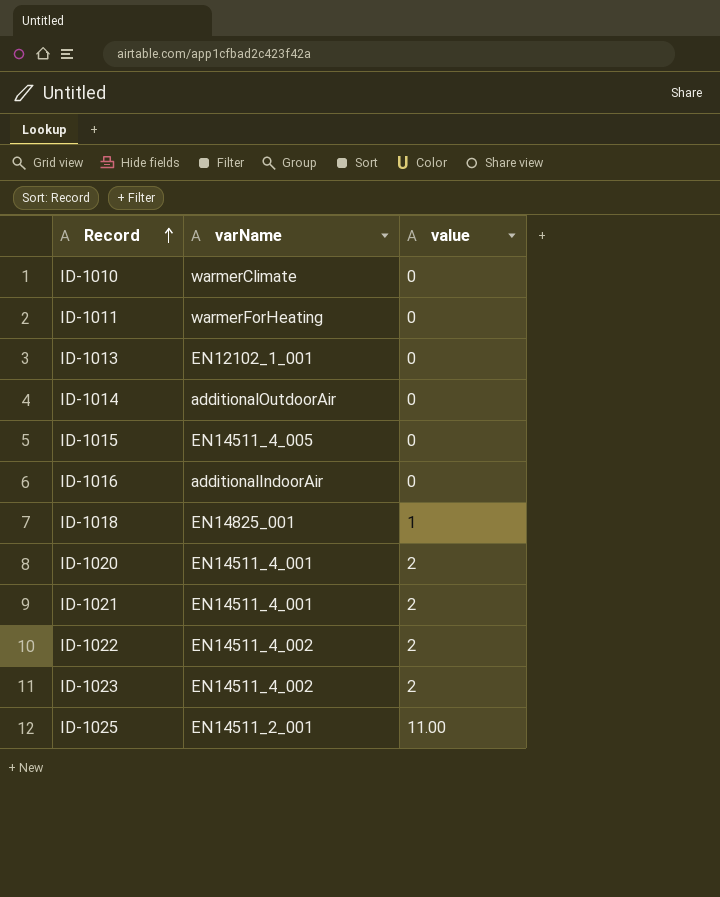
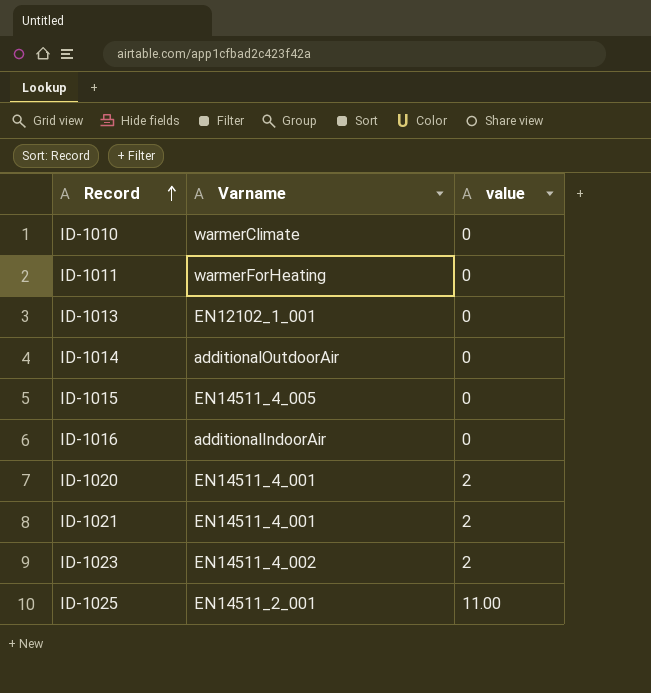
column name: varName -> Varname
row ID-1018: EN14825_001 | 1 -> none
row ID-1022: EN14511_4_002 | 2 -> none

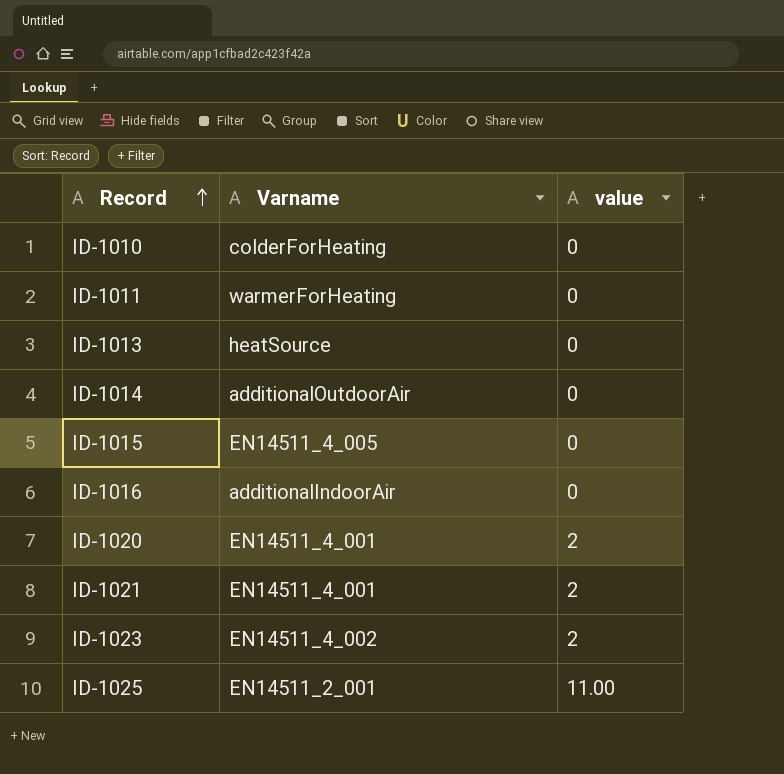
ID-1010 | Varname: warmerClimate -> colderForHeating
ID-1013 | Varname: EN12102_1_001 -> heatSource

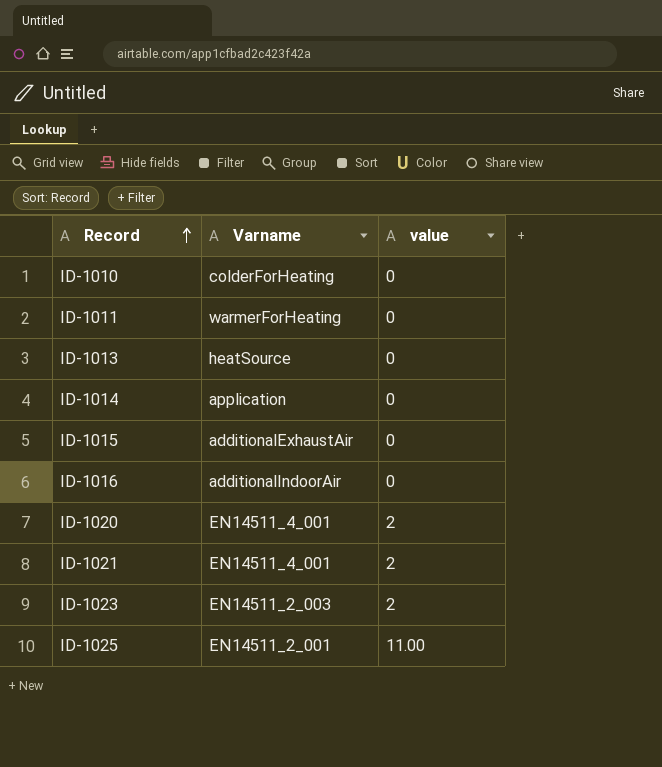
ID-1014 | Varname: additionalOutdoorAir -> application
ID-1015 | Varname: EN14511_4_005 -> additionalExhaustAir
ID-1023 | Varname: EN14511_4_002 -> EN14511_2_003

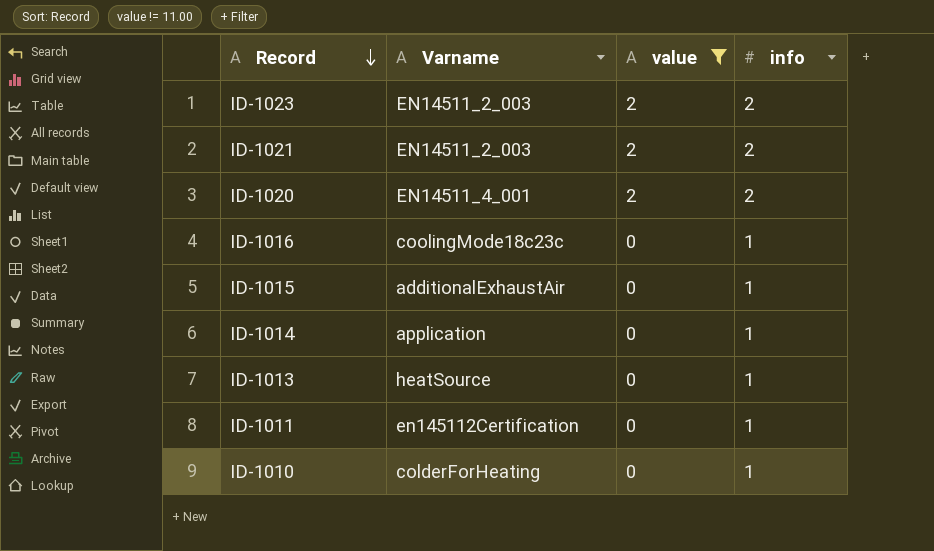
filter: none -> value != 11.00
row order: Record ascending -> Record descending
column info | position: none -> 4
ID-1021 | Varname: EN14511_4_001 -> EN14511_2_003
ID-1016 | Varname: additionalIndoorAir -> coolingMode18c23c
ID-1011 | Varname: warmerForHeating -> en145112Certification

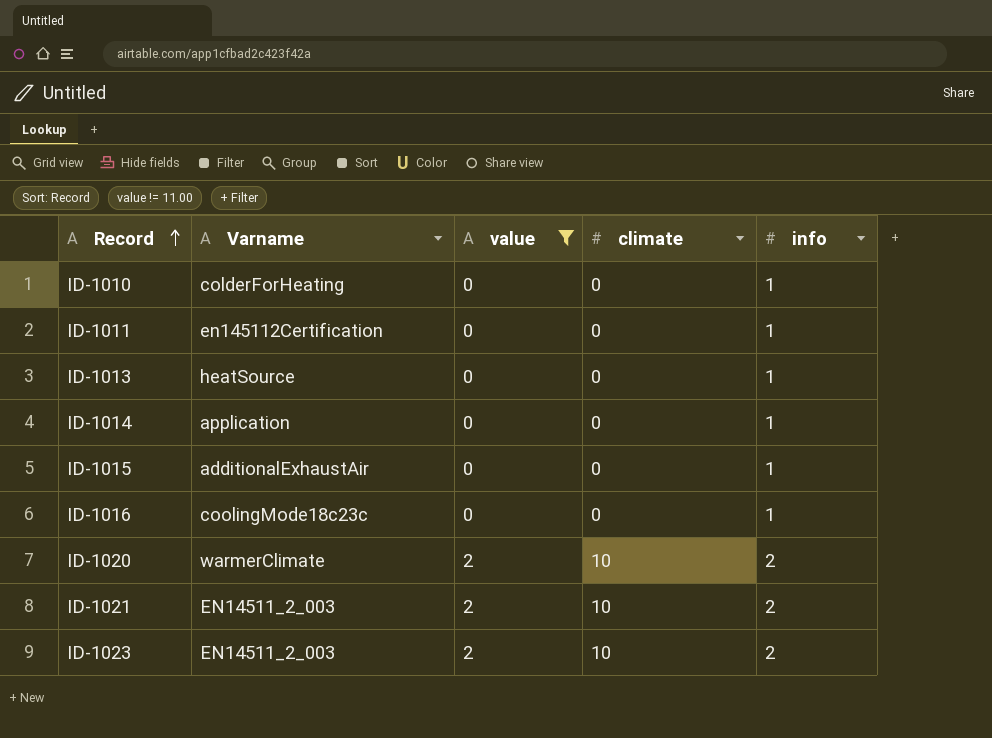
row order: Record descending -> Record ascending
column climate | position: none -> 4
ID-1020 | Varname: EN14511_4_001 -> warmerClimate

